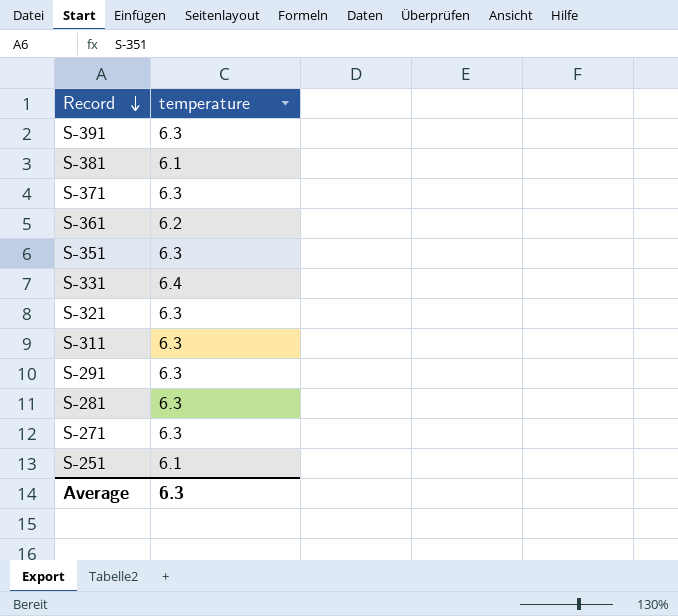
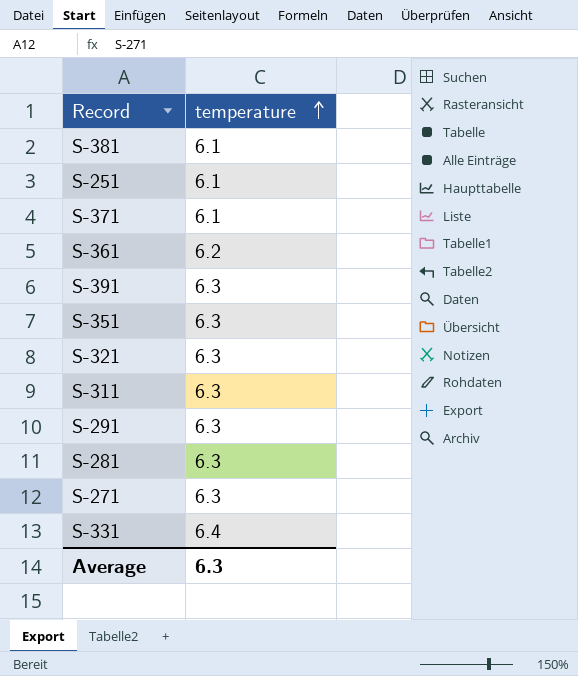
row order: Record descending -> temperature ascending
S-371 | temperature: 6.3 -> 6.1

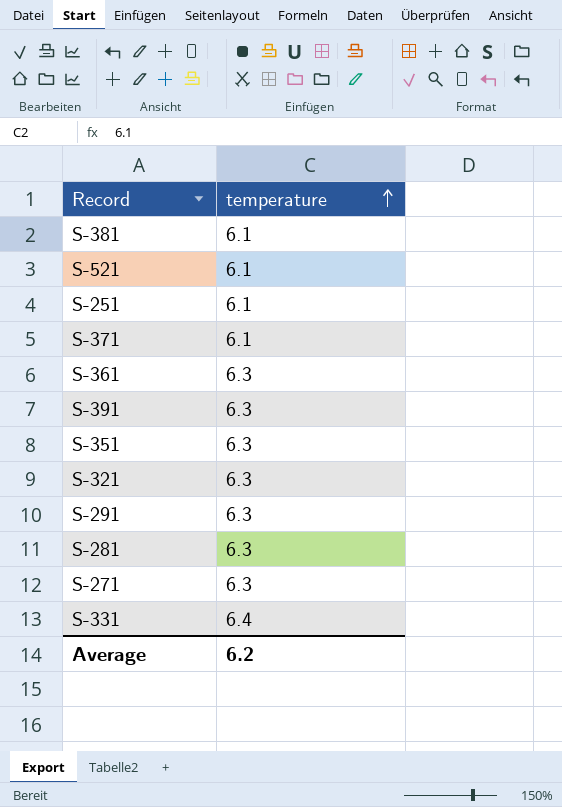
row S-311: 6.3 -> none
row S-521: none -> 6.1
S-361 | temperature: 6.2 -> 6.3
Average | temperature: 6.3 -> 6.2

